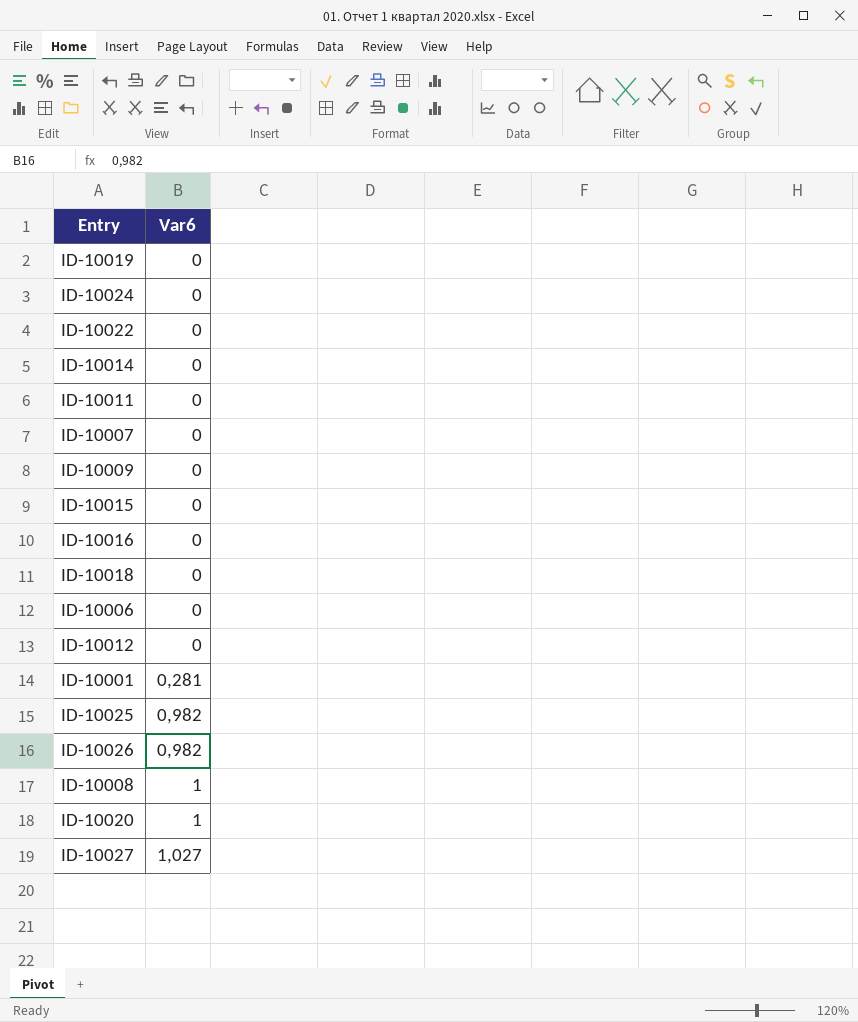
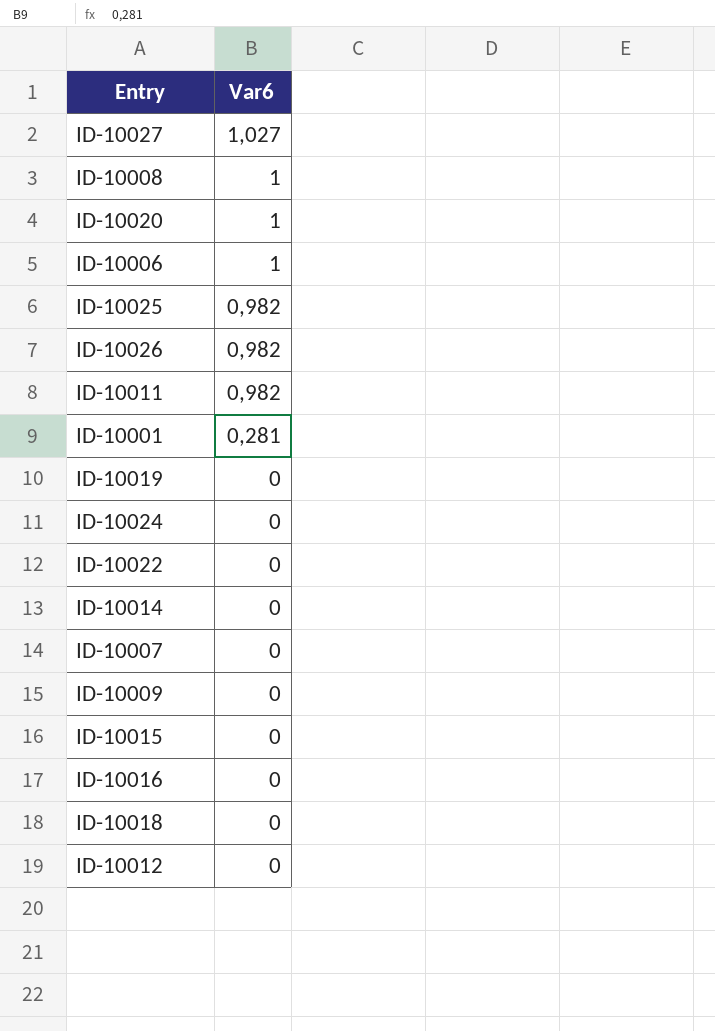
row order: Var6 ascending -> Var6 descending
ID-10006 | Var6: 0 -> 1
ID-10011 | Var6: 0 -> 0,982

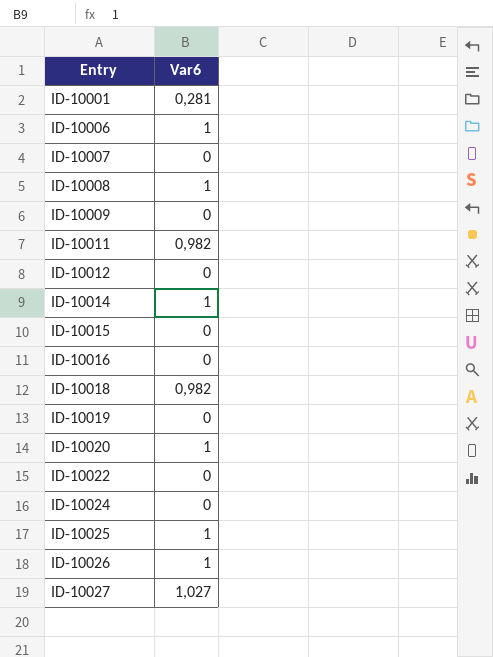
row order: Var6 descending -> Entry ascending
ID-10014 | Var6: 0 -> 1
ID-10018 | Var6: 0 -> 0,982
ID-10025 | Var6: 0,982 -> 1
ID-10026 | Var6: 0,982 -> 1

